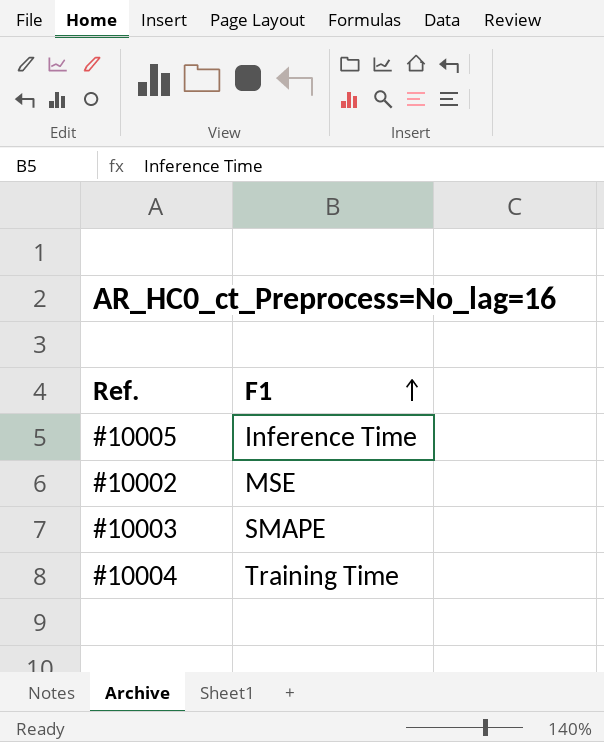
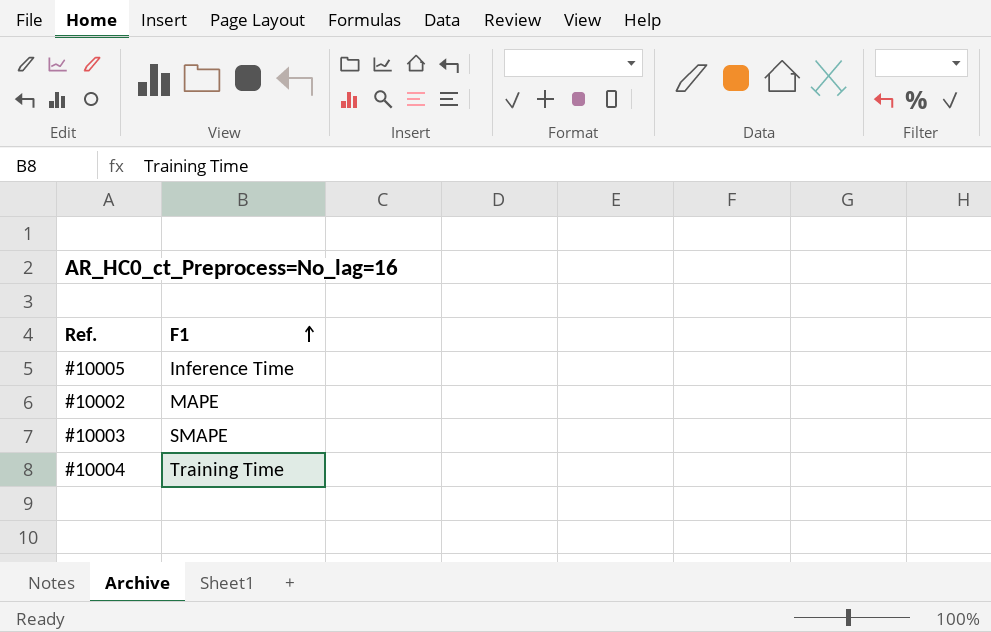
#10002 | F1: MSE -> MAPE

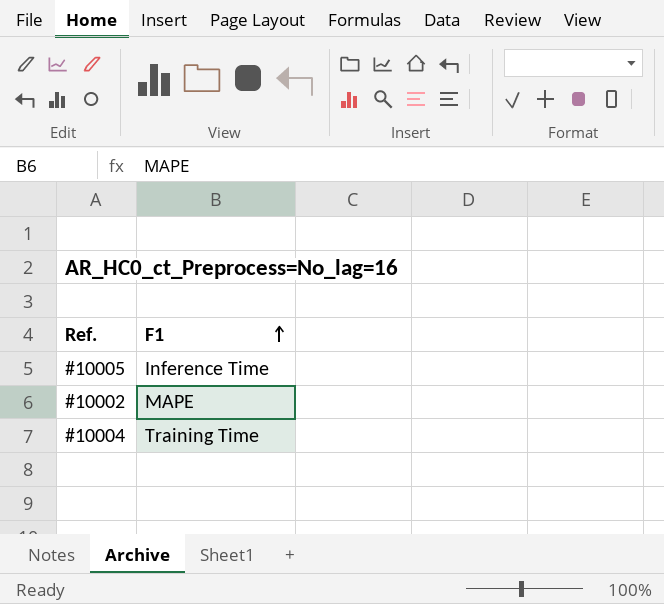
row #10003: SMAPE -> none

